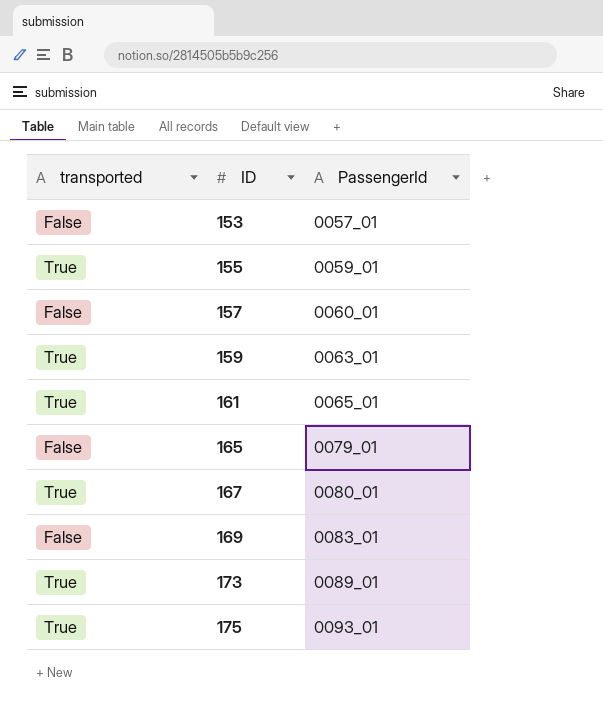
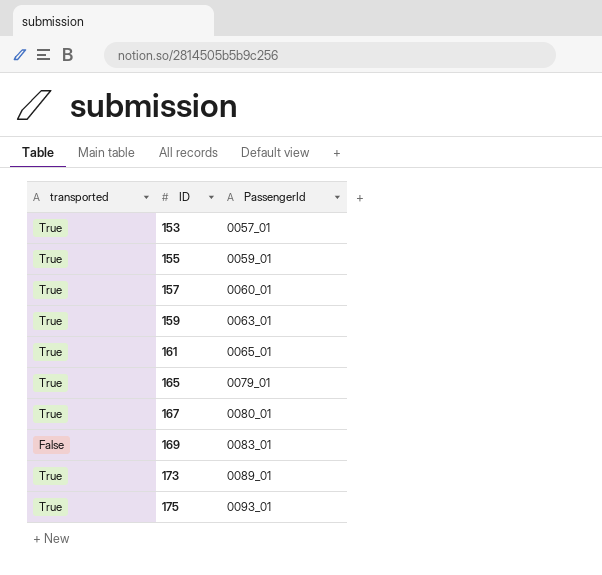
153 | transported: False -> True
157 | transported: False -> True
165 | transported: False -> True

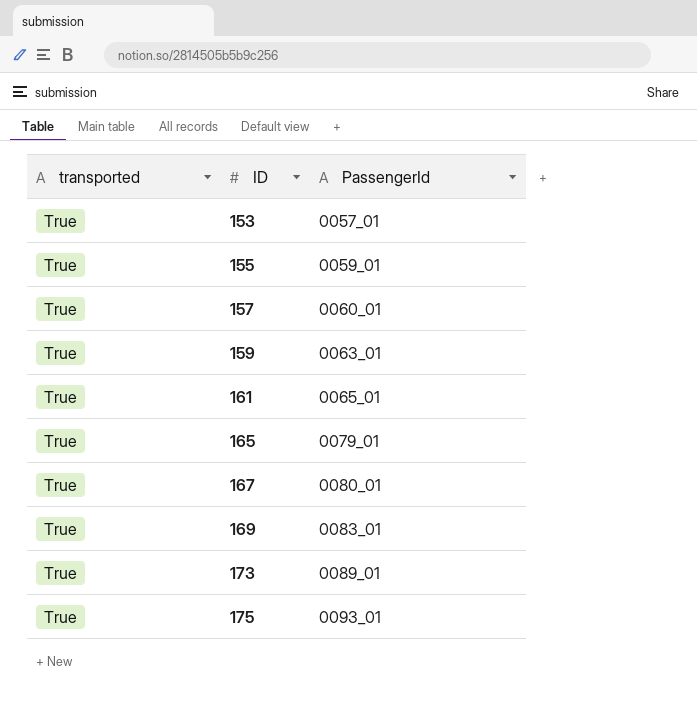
169 | transported: False -> True

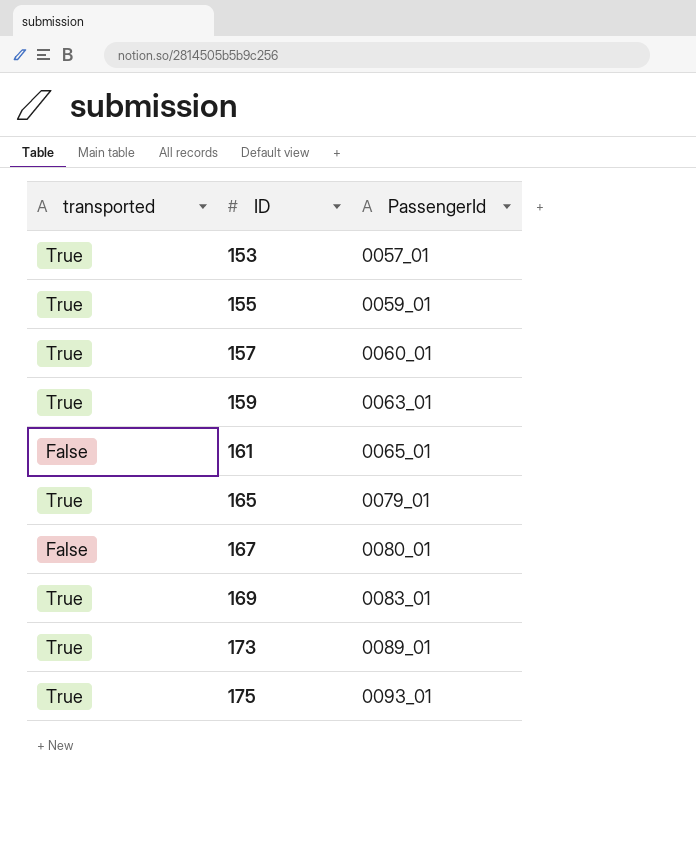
161 | transported: True -> False
167 | transported: True -> False

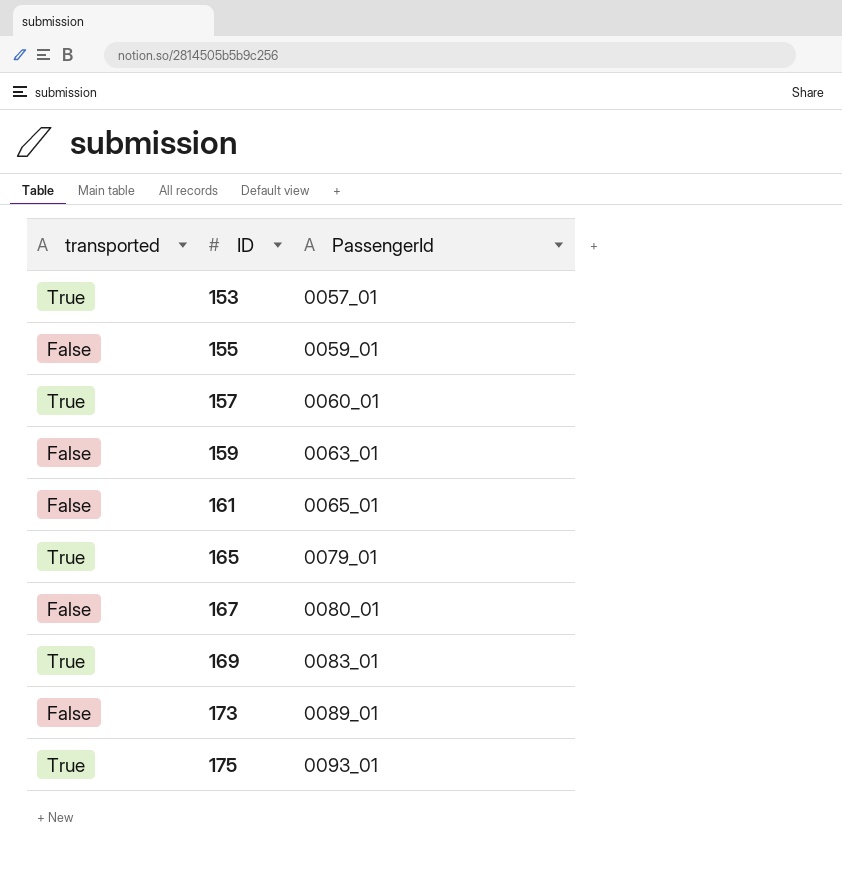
155 | transported: True -> False
159 | transported: True -> False
173 | transported: True -> False

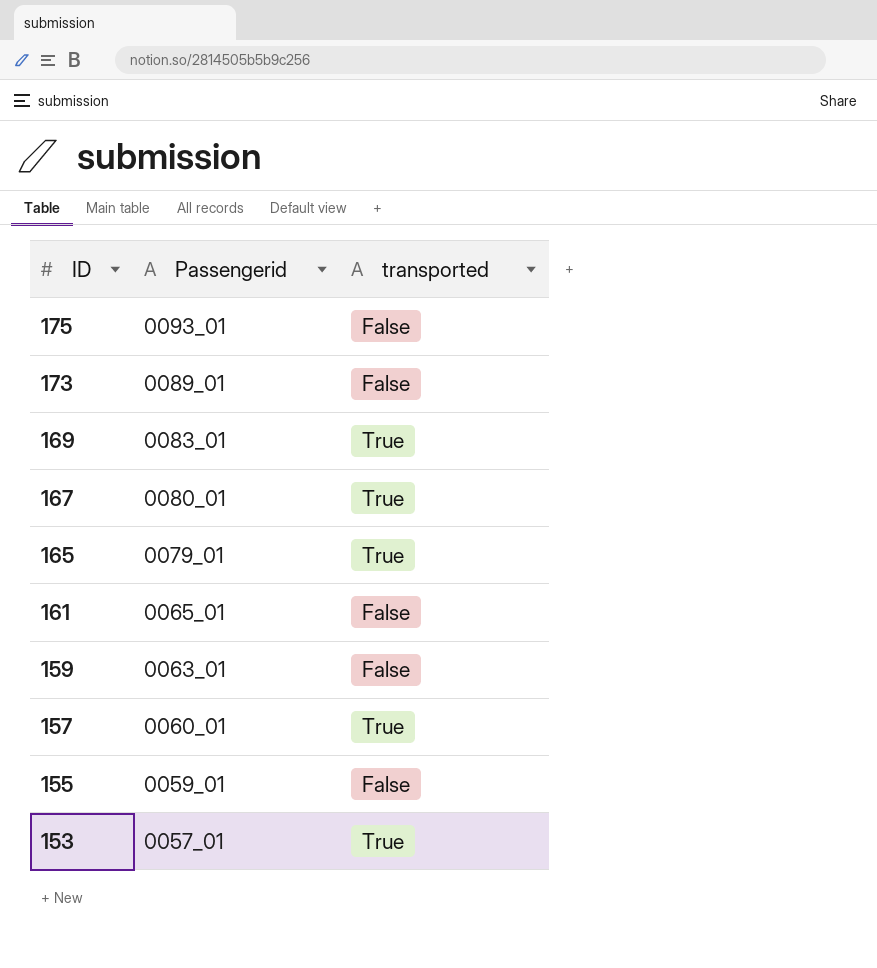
row order: ID ascending -> ID descending
column name: PassengerId -> Passengerid
column transported | position: 1 -> 3
175 | transported: True -> False
167 | transported: False -> True

